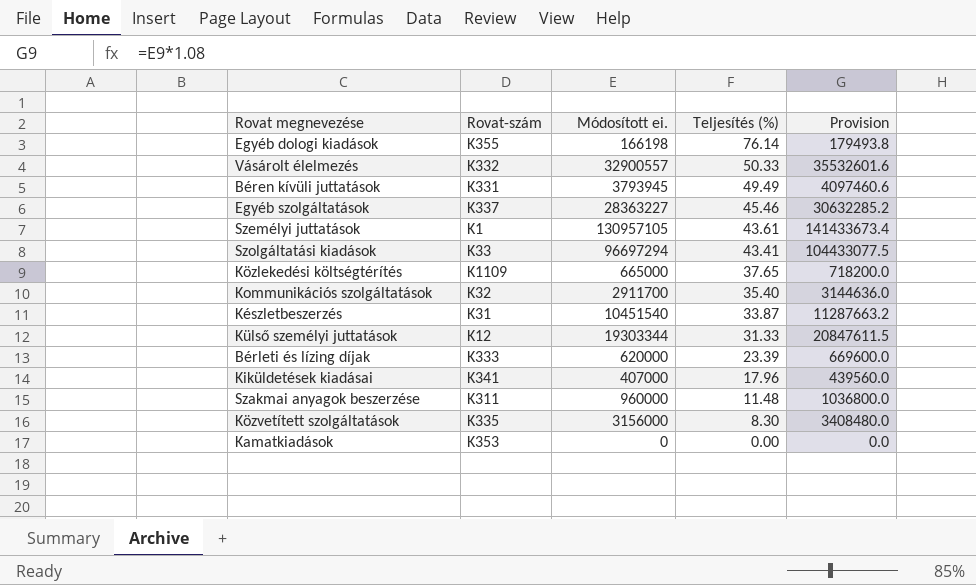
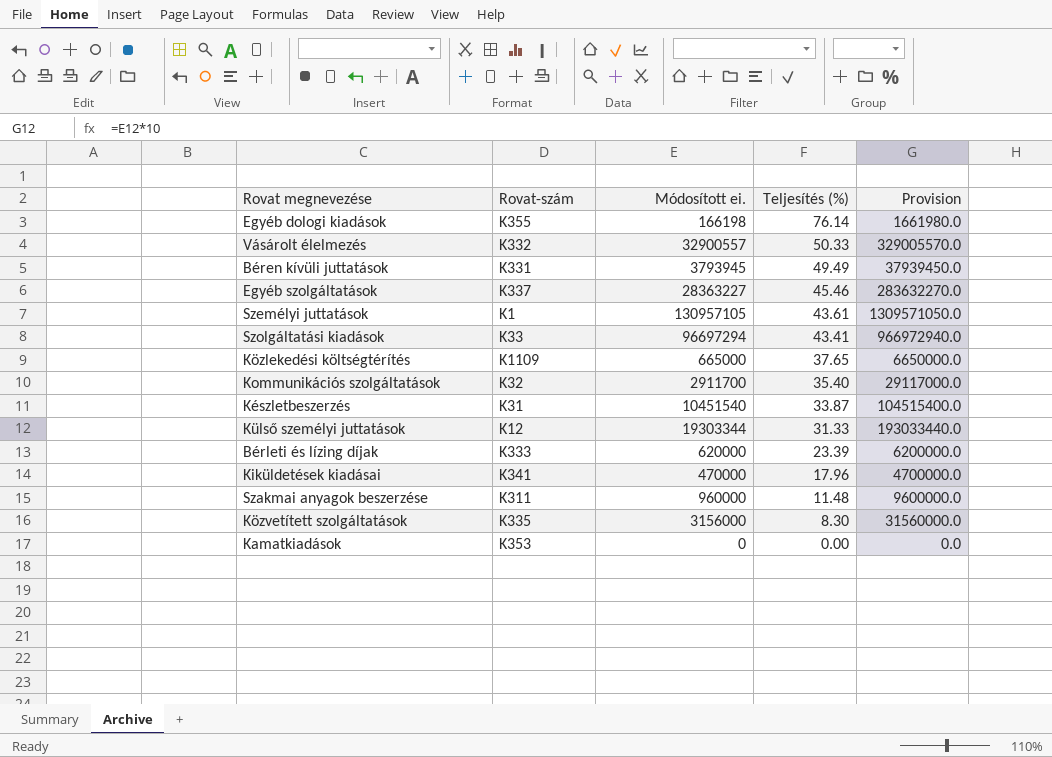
column Provision | formula: [Módosított ei.] * 1.08 -> [Módosított ei.] * 10
Kiküldetések kiadásai | Módosított ei.: 407000 -> 470000

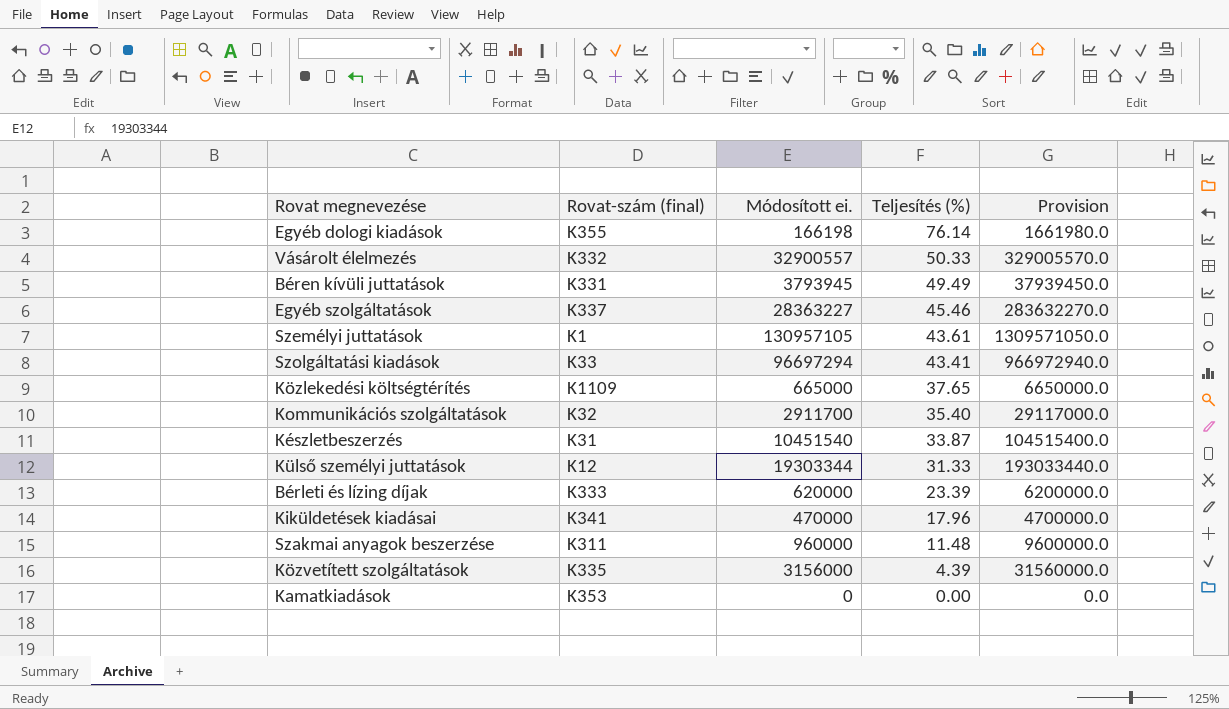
column name: Rovat-szám -> Rovat-szám (final)
Közvetített szolgáltatások | Teljesítés (%): 8.30 -> 4.39

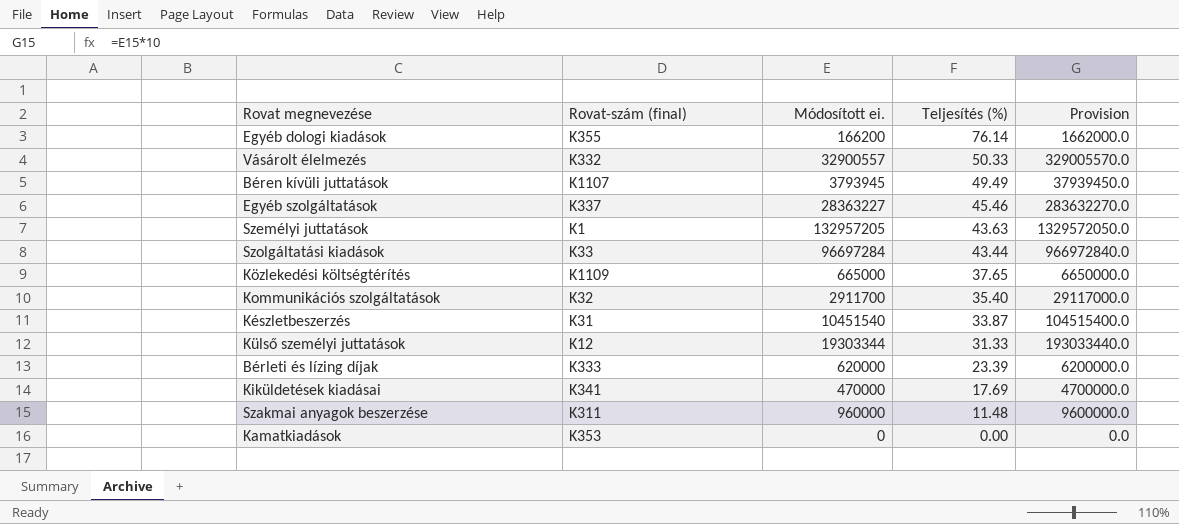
row Közvetített szolgáltatások: K335 | 3156000 | 4.39 | 31560000.0 -> none
Egyéb dologi kiadások | Módosított ei.: 166198 -> 166200
Egyéb dologi kiadások | Provision: 1661980.0 -> 1662000.0
Béren kívüli juttatások | Rovat-szám (final): K331 -> K1107
Személyi juttatások | Módosított ei.: 130957105 -> 132957205
Személyi juttatások | Teljesítés (%): 43.61 -> 43.63
Személyi juttatások | Provision: 1309571050.0 -> 1329572050.0
Szolgáltatási kiadások | Módosított ei.: 96697294 -> 96697284
Szolgáltatási kiadások | Teljesítés (%): 43.41 -> 43.44
Szolgáltatási kiadások | Provision: 966972940.0 -> 966972840.0
Kiküldetések kiadásai | Teljesítés (%): 17.96 -> 17.69

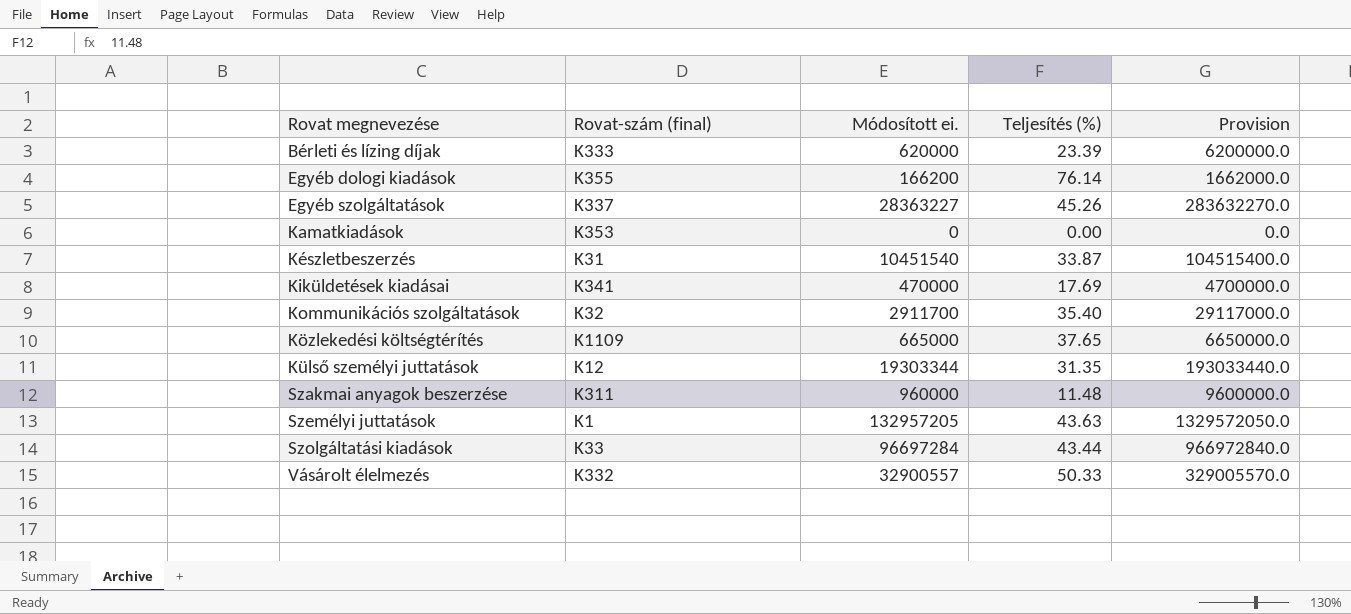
row order: Teljesítés (%) descending -> Rovat megnevezése ascending
row Béren kívüli juttatások: K1107 | 3793945 | 49.49 | 37939450.0 -> none
Egyéb szolgáltatások | Teljesítés (%): 45.46 -> 45.26
Külső személyi juttatások | Teljesítés (%): 31.33 -> 31.35

